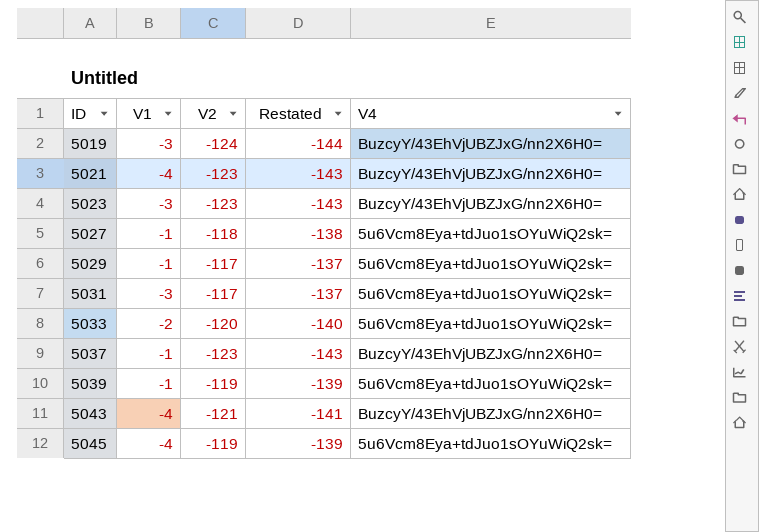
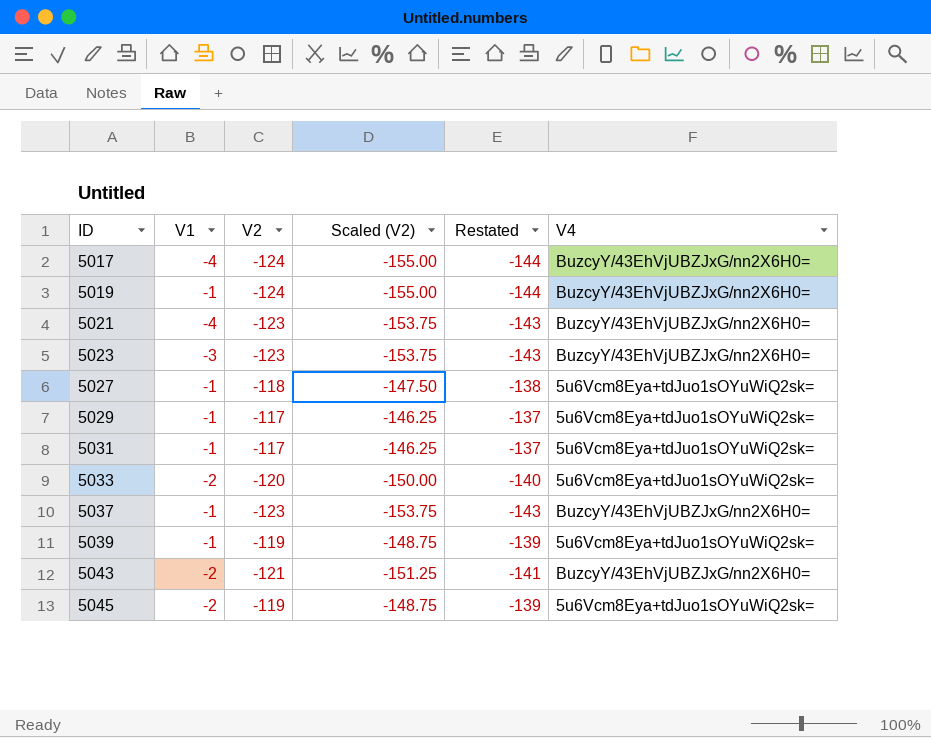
column Scaled (V2) | formula: none -> [V2] * 1.25
row 5017: none -> -4 | -124 | -155.00 | -144 | BuzcyY/43EhVjUBZJxG/nn2X6H0=
5019 | V1: -3 -> -1
5031 | V1: -3 -> -1
5043 | V1: -4 -> -2
5045 | V1: -4 -> -2

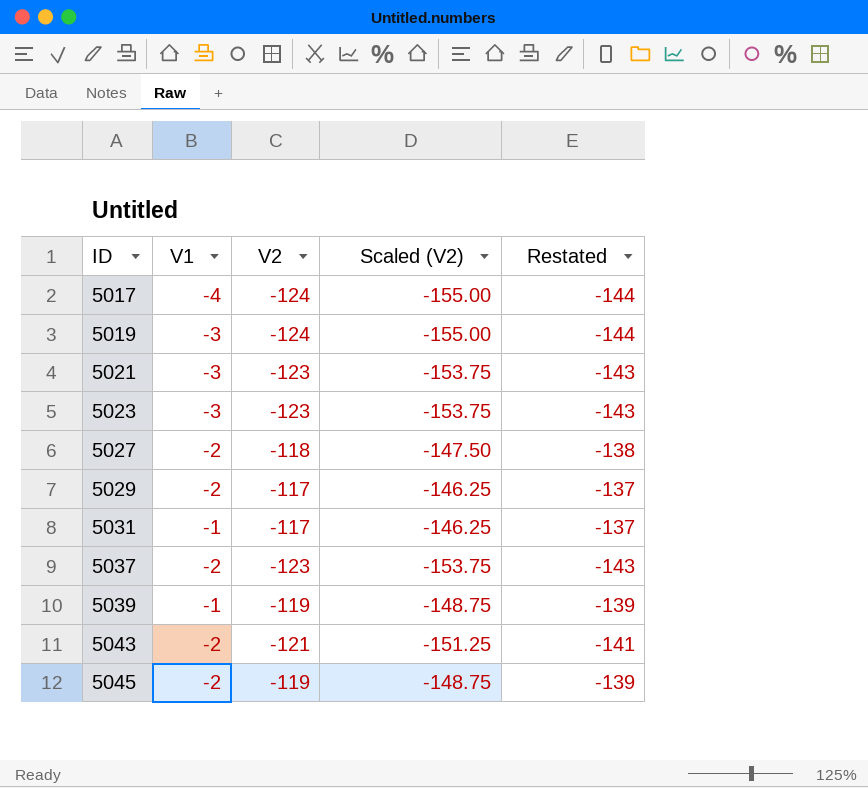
column V4 | position: 6 -> none
row 5033: -2 | -120 | -150.00 | -140 | 5u6Vcm8Eya+tdJuo1sOYuWiQ2sk= -> none
5019 | V1: -1 -> -3
5021 | V1: -4 -> -3
5027 | V1: -1 -> -2
5029 | V1: -1 -> -2
5037 | V1: -1 -> -2

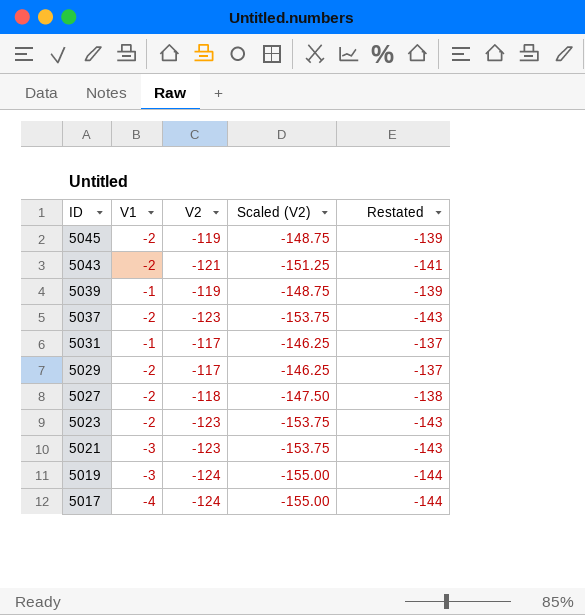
row order: ID ascending -> ID descending
5023 | V1: -3 -> -2

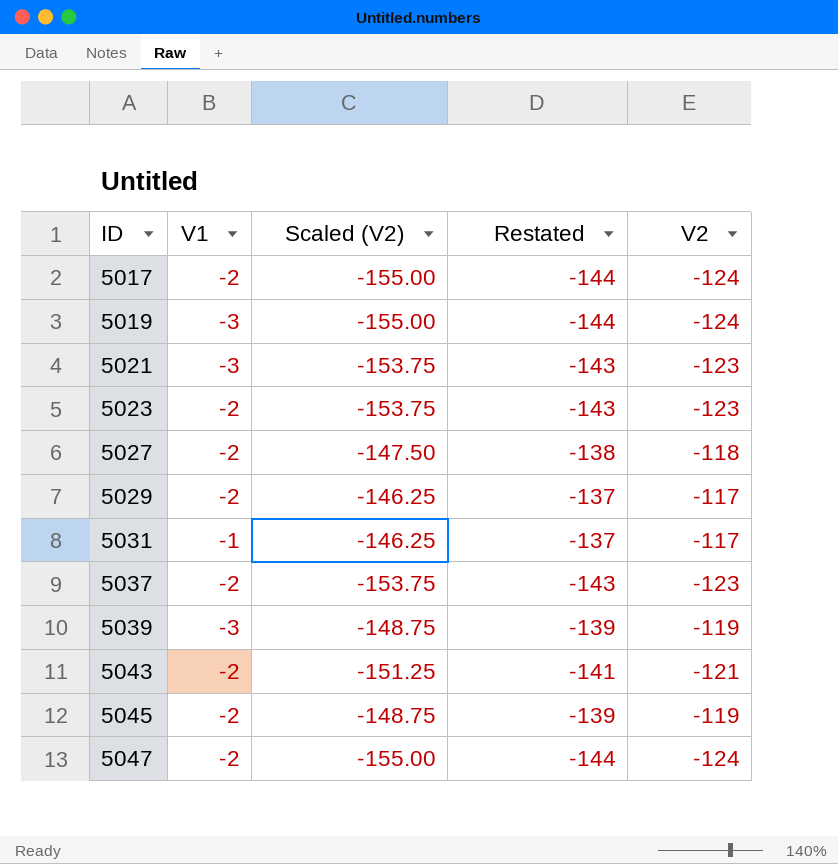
row order: ID descending -> ID ascending
column V2 | position: 3 -> 5
5017 | V1: -4 -> -2
5039 | V1: -1 -> -3
row 5047: none -> -2 | -155.00 | -144 | -124

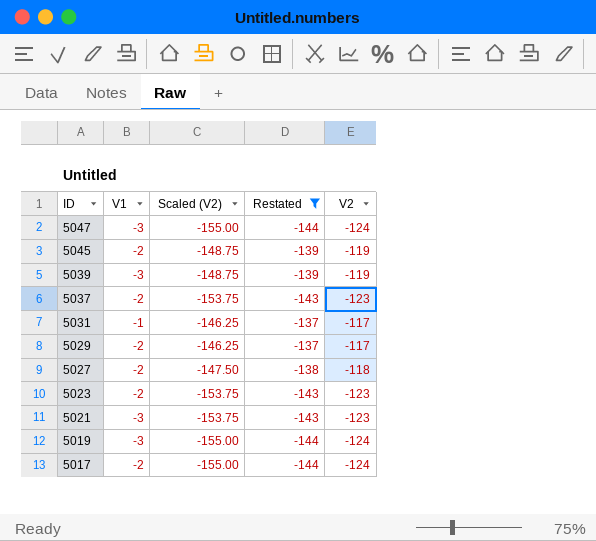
filter: none -> Restated != -141
row order: ID ascending -> ID descending
5047 | V1: -2 -> -3

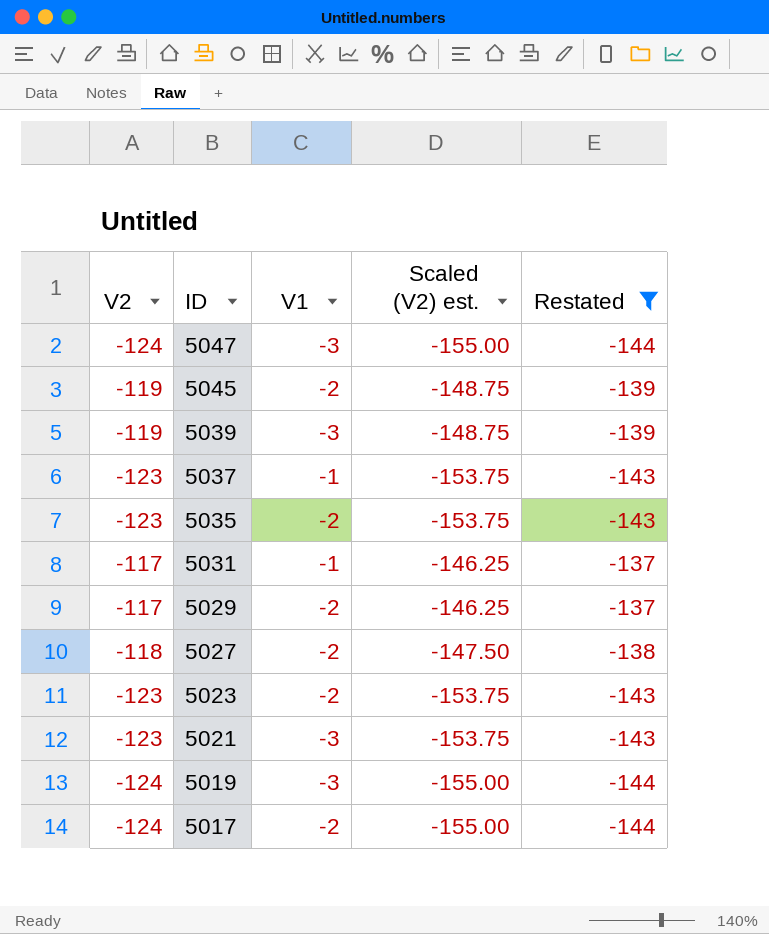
column V2 | position: 5 -> 1
column name: Scaled (V2) -> Scaled (V2) est.
5037 | V1: -2 -> -1
row 5035: none -> -123 | -2 | -153.75 | -143

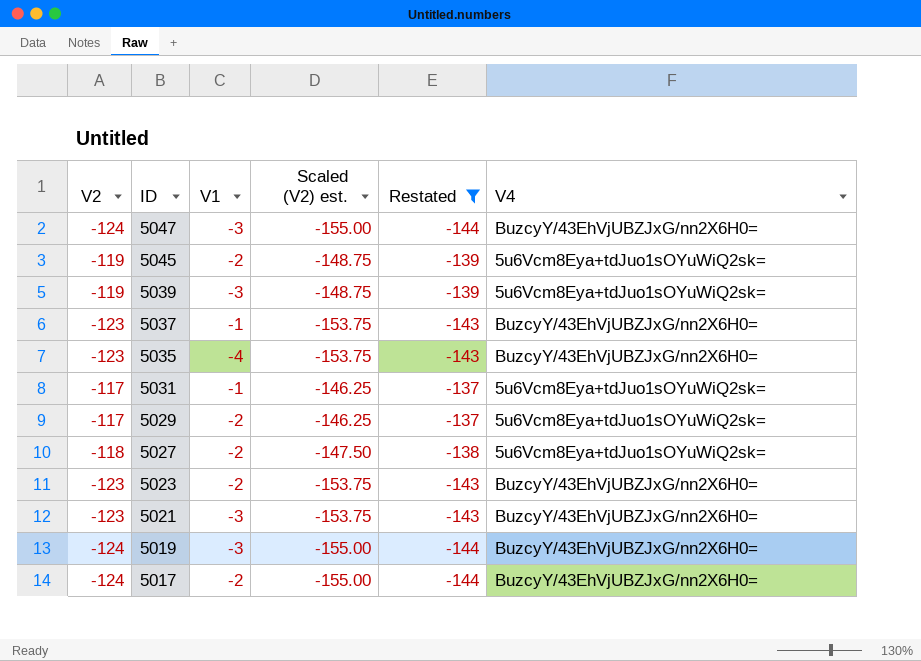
column V4 | position: none -> 6
5035 | V1: -2 -> -4

